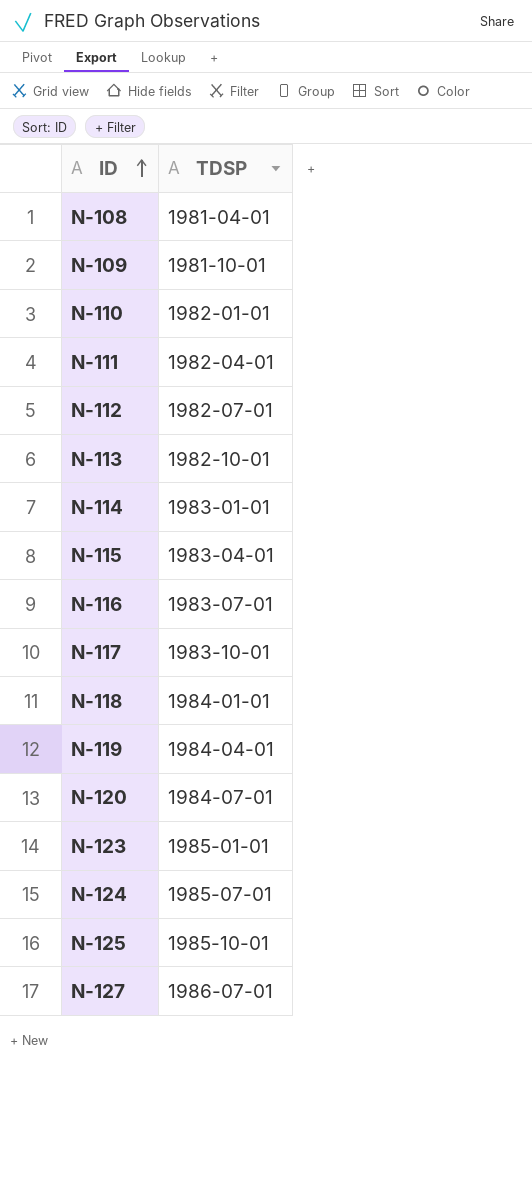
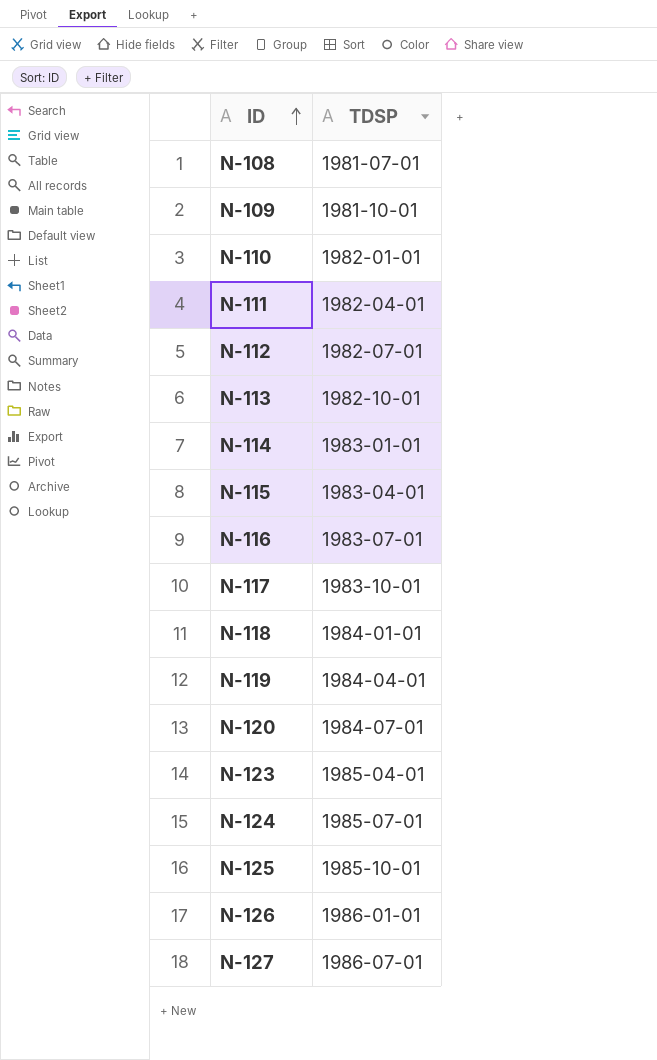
N-108 | TDSP: 1981-04-01 -> 1981-07-01
N-123 | TDSP: 1985-01-01 -> 1985-04-01
row N-126: none -> 1986-01-01

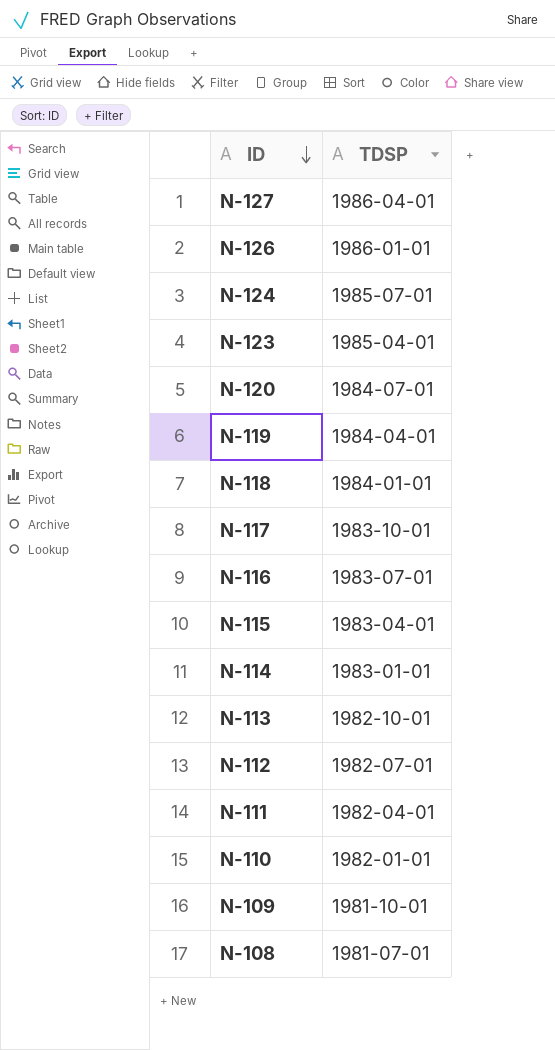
row order: ID ascending -> ID descending
row N-125: 1985-10-01 -> none
N-127 | TDSP: 1986-07-01 -> 1986-04-01

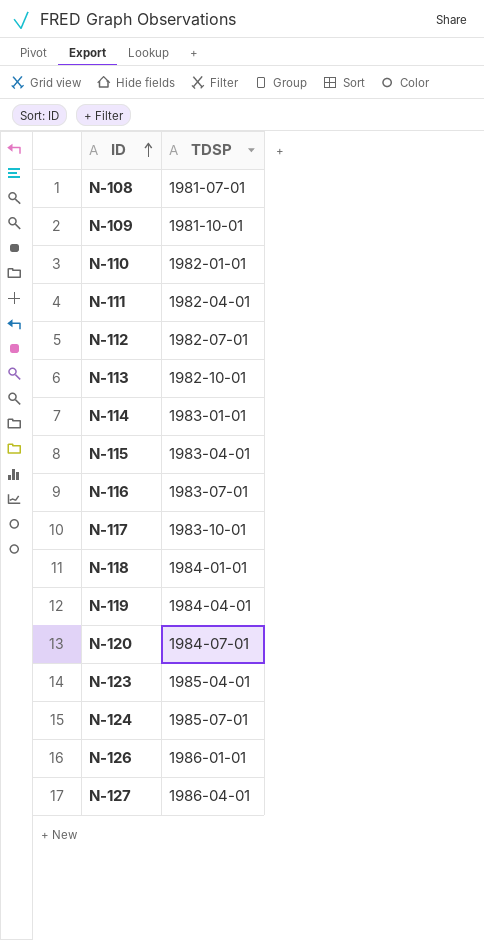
row order: ID descending -> ID ascending

